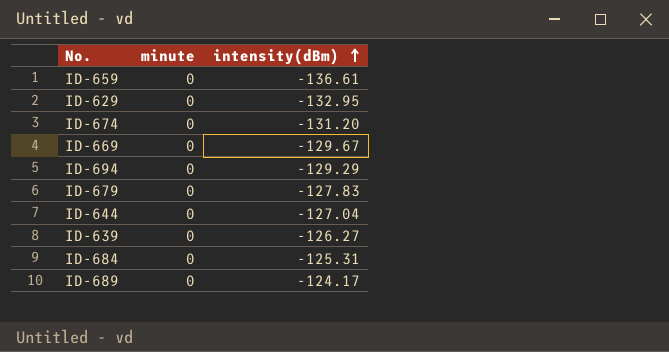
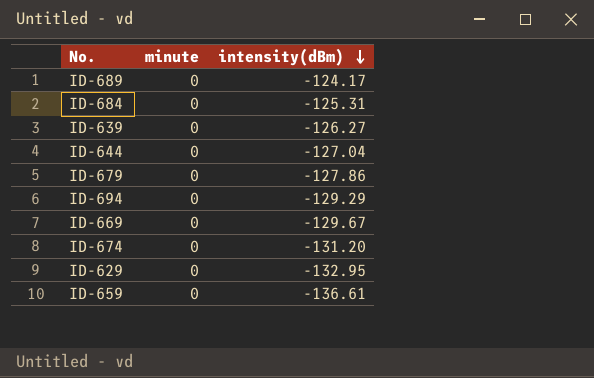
row order: intensity(dBm) ascending -> intensity(dBm) descending
ID-679 | intensity(dBm): -127.83 -> -127.86

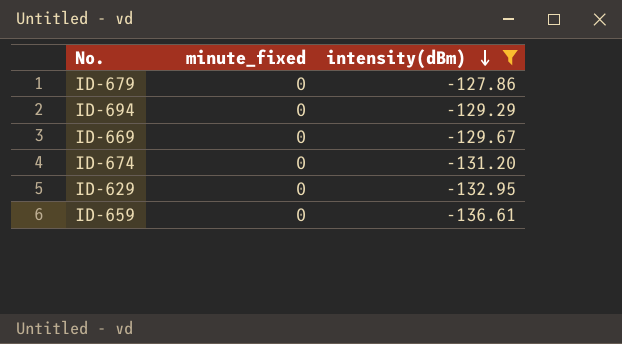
filter: none -> intensity(dBm) <= -127.86
column name: minute -> minute_fixed

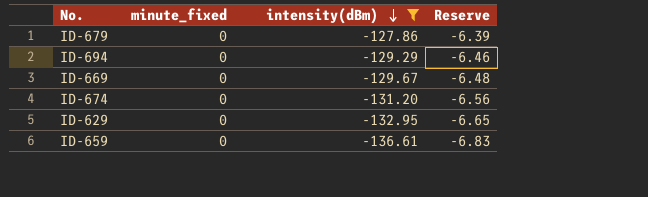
column Reserve | formula: none -> [intensity(dBm)] * 0.05

